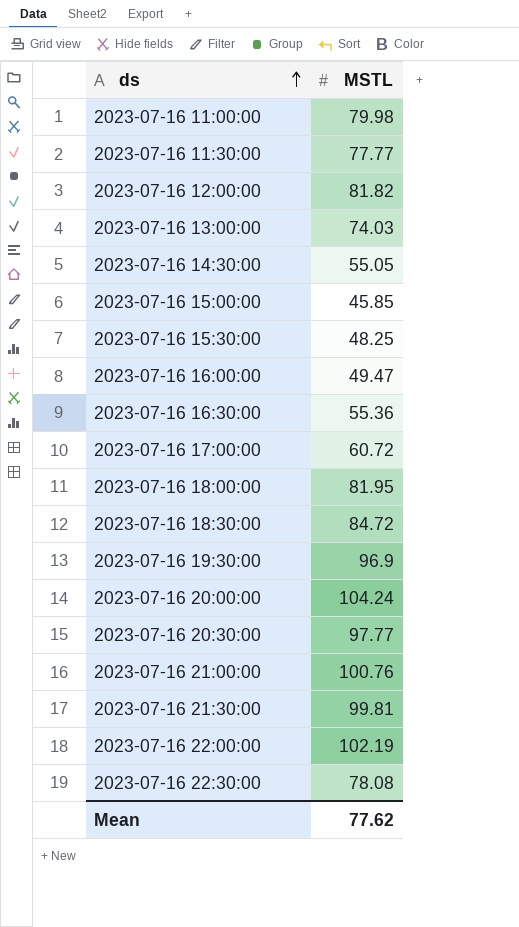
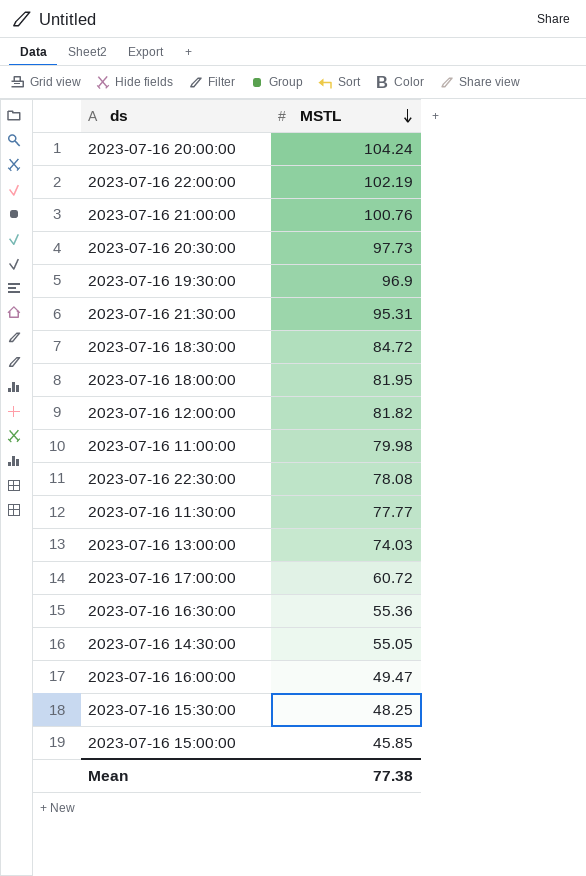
row order: ds ascending -> MSTL descending
2023-07-16 20:30:00 | MSTL: 97.77 -> 97.73
2023-07-16 21:30:00 | MSTL: 99.81 -> 95.31
Mean | MSTL: 77.62 -> 77.38

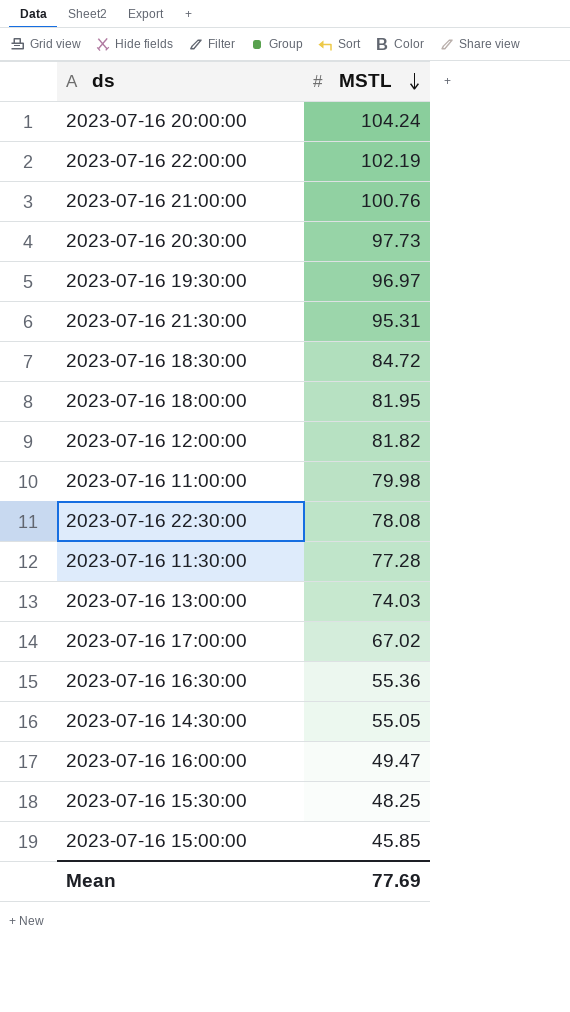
2023-07-16 19:30:00 | MSTL: 96.9 -> 96.97
2023-07-16 11:30:00 | MSTL: 77.77 -> 77.28
2023-07-16 17:00:00 | MSTL: 60.72 -> 67.02
Mean | MSTL: 77.38 -> 77.69

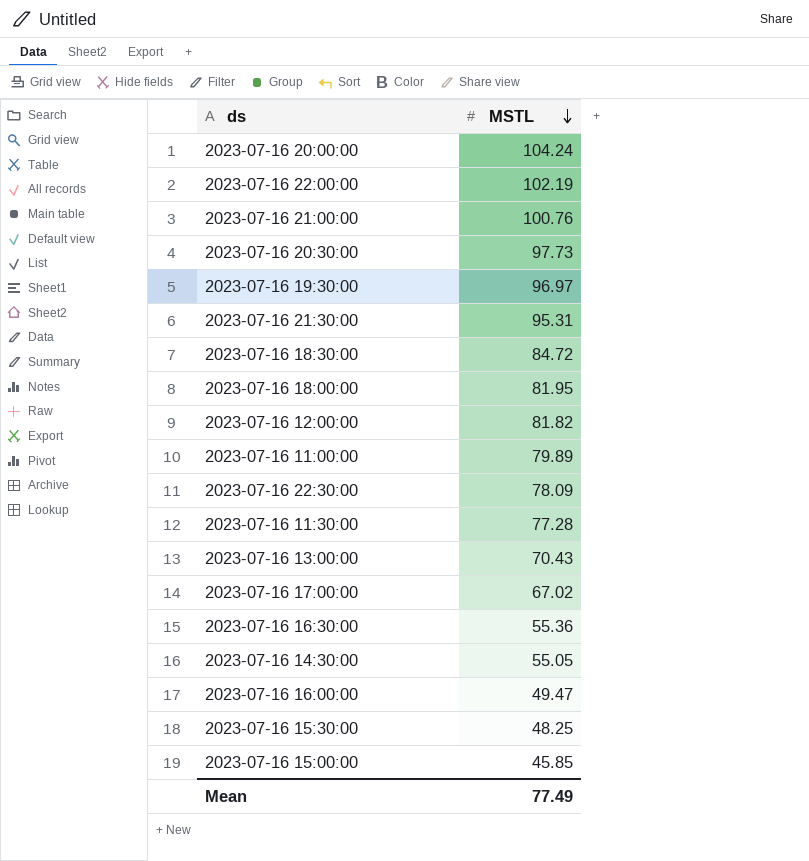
2023-07-16 11:00:00 | MSTL: 79.98 -> 79.89
2023-07-16 22:30:00 | MSTL: 78.08 -> 78.09
2023-07-16 13:00:00 | MSTL: 74.03 -> 70.43
Mean | MSTL: 77.69 -> 77.49

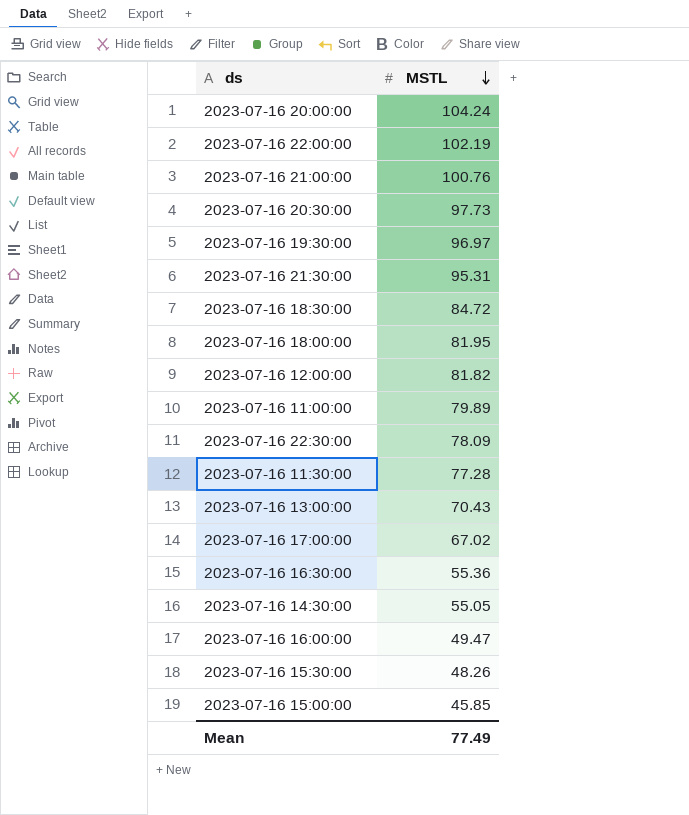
2023-07-16 15:30:00 | MSTL: 48.25 -> 48.26

